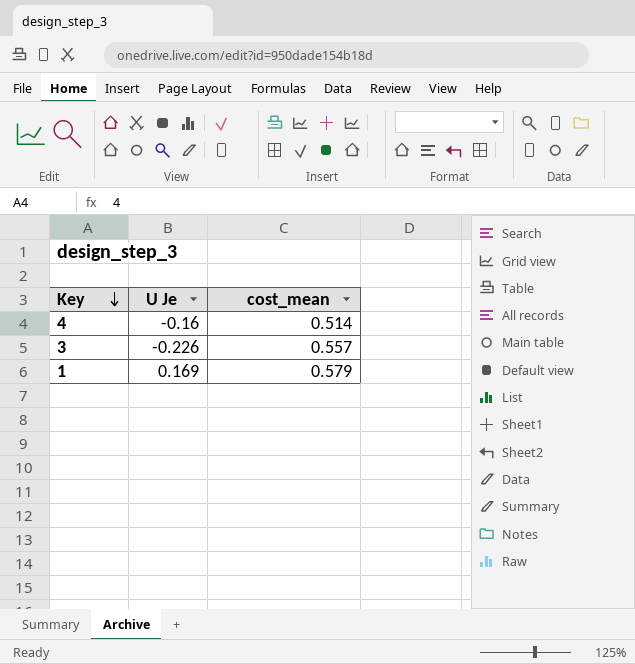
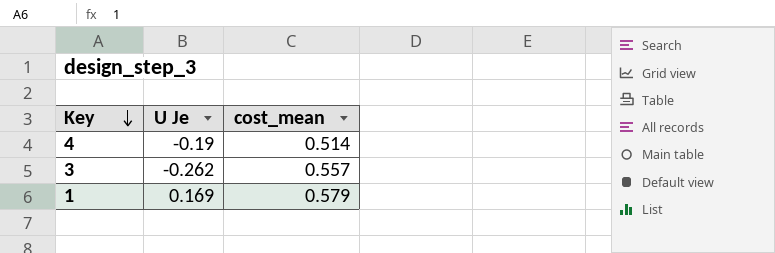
4 | U Je: -0.16 -> -0.19
3 | U Je: -0.226 -> -0.262

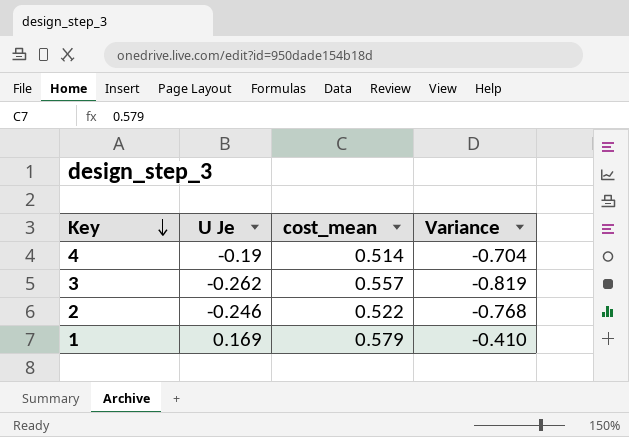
column Variance | formula: none -> [U Je] - [cost_mean]
row 2: none -> -0.246 | 0.522 | -0.768

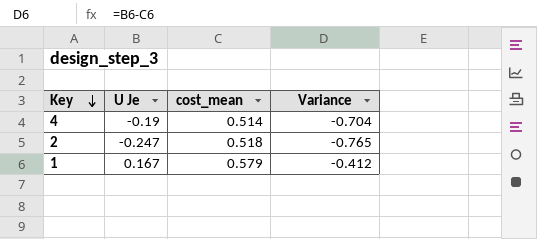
row 3: -0.262 | 0.557 | -0.819 -> none
2 | U Je: -0.246 -> -0.247
2 | cost_mean: 0.522 -> 0.518
2 | Variance: -0.768 -> -0.765
1 | U Je: 0.169 -> 0.167
1 | Variance: -0.410 -> -0.412

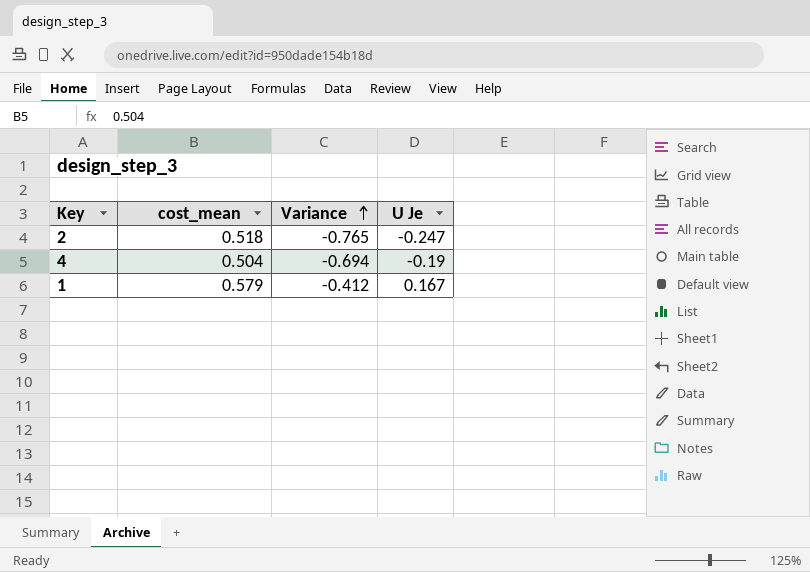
row order: Key descending -> Variance ascending
column U Je | position: 2 -> 4
4 | cost_mean: 0.514 -> 0.504
4 | Variance: -0.704 -> -0.694

